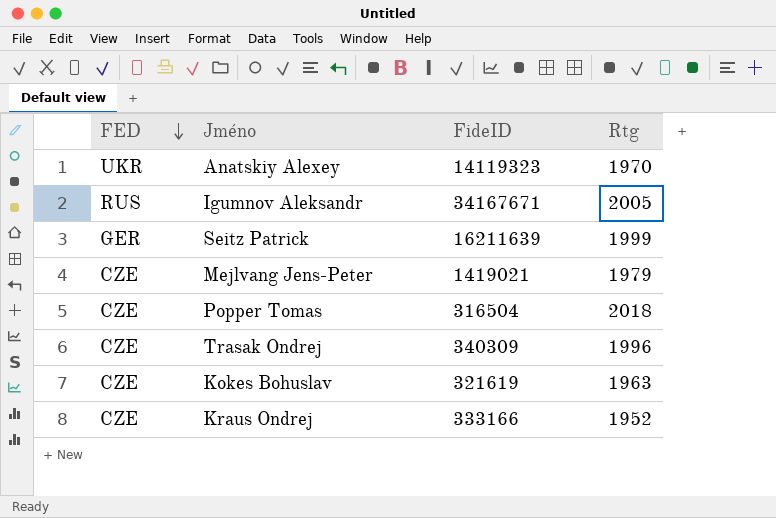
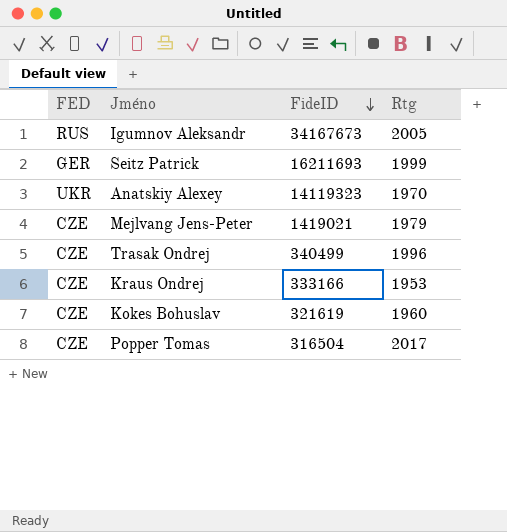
row order: FED descending -> FideID descending
Igumnov Aleksandr | FideID: 34167671 -> 34167673
Seitz Patrick | FideID: 16211639 -> 16211693
Trasak Ondrej | FideID: 340309 -> 340499
Kraus Ondrej | Rtg: 1952 -> 1953
Kokes Bohuslav | Rtg: 1963 -> 1960
Popper Tomas | Rtg: 2018 -> 2017

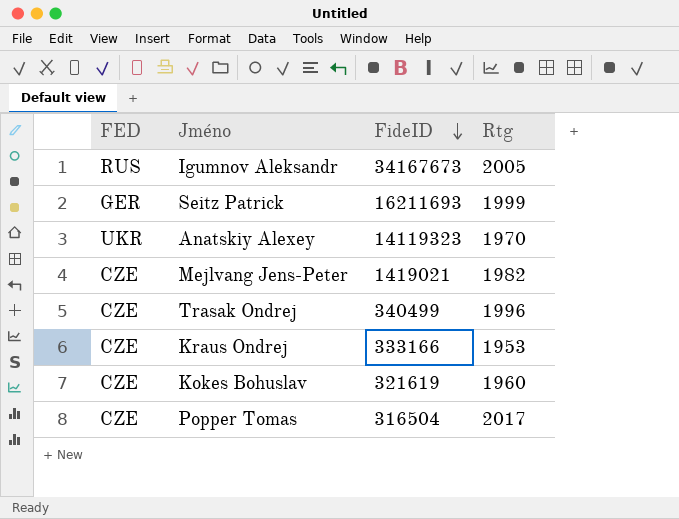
Mejlvang Jens-Peter | Rtg: 1979 -> 1982

